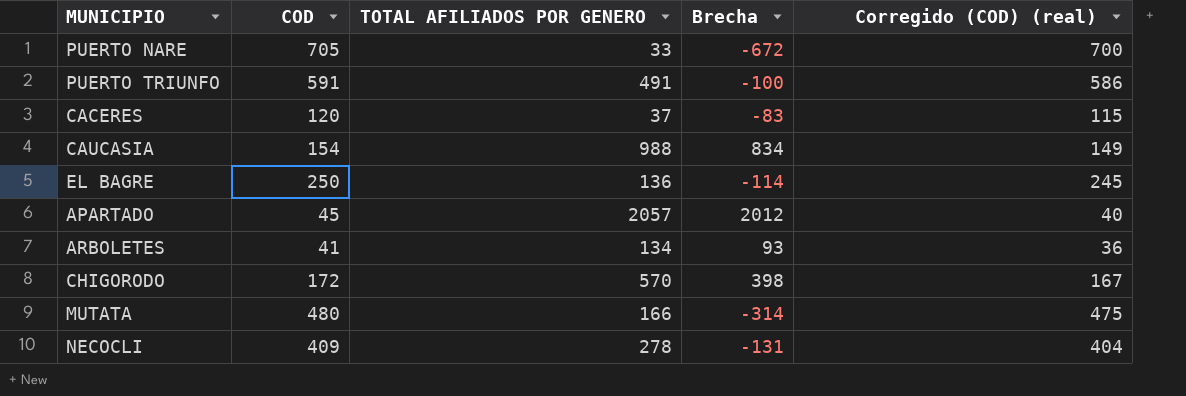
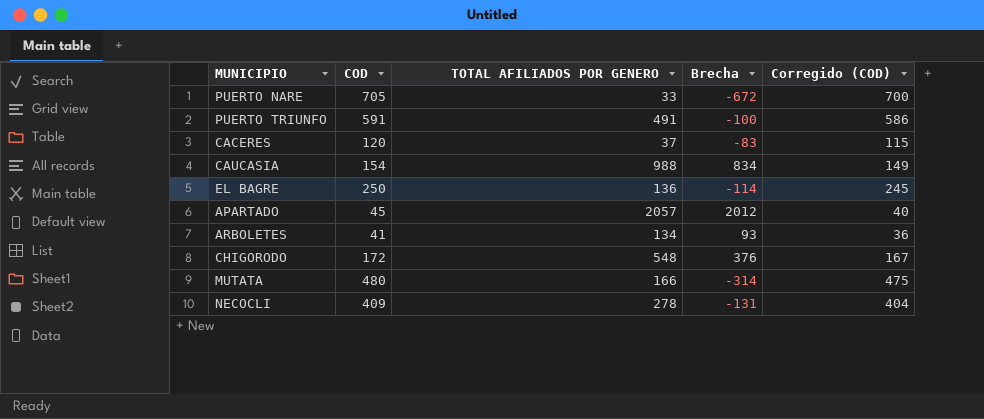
column name: Corregido (COD) (real) -> Corregido (COD)
CHIGORODO | TOTAL AFILIADOS POR GENERO: 570 -> 548
CHIGORODO | Brecha: 398 -> 376

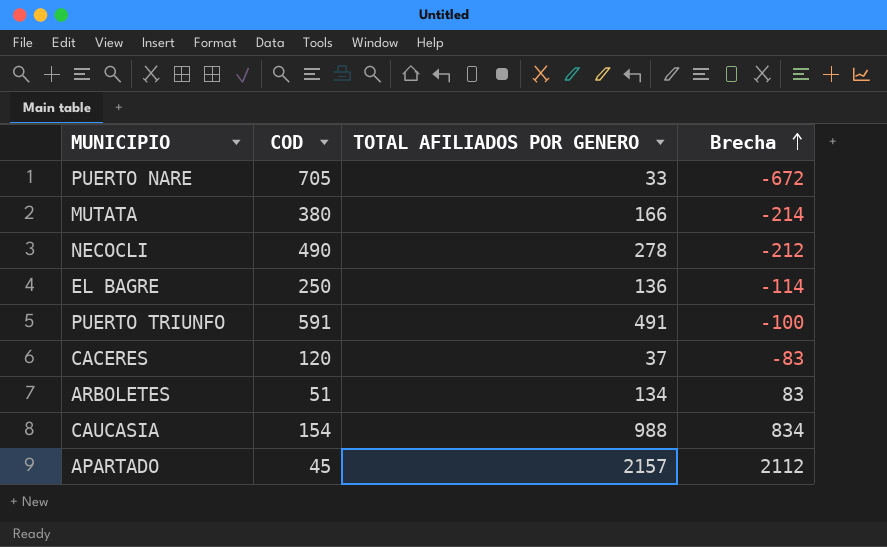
row order: none -> Brecha ascending
column Corregido (COD) | formula: [COD] - 5 -> none
row CHIGORODO: 172 | 548 | 376 | 167 -> none
MUTATA | COD: 480 -> 380
MUTATA | Brecha: -314 -> -214
NECOCLI | COD: 409 -> 490
NECOCLI | Brecha: -131 -> -212
ARBOLETES | COD: 41 -> 51
ARBOLETES | Brecha: 93 -> 83
APARTADO | TOTAL AFILIADOS POR GENERO: 2057 -> 2157
APARTADO | Brecha: 2012 -> 2112

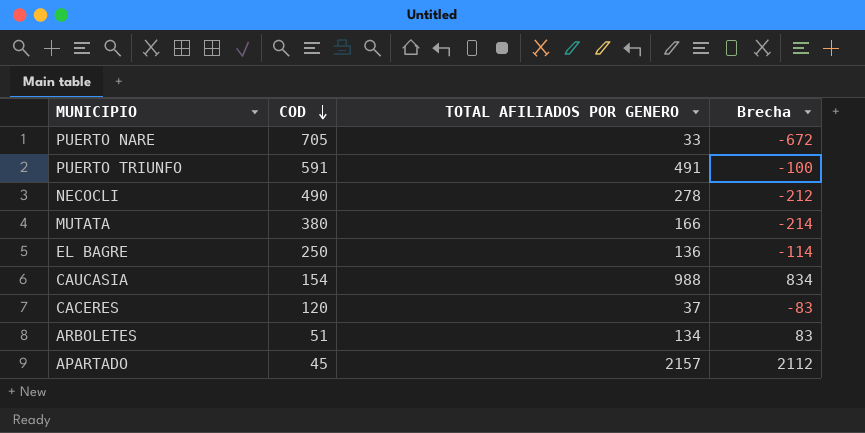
row order: Brecha ascending -> COD descending

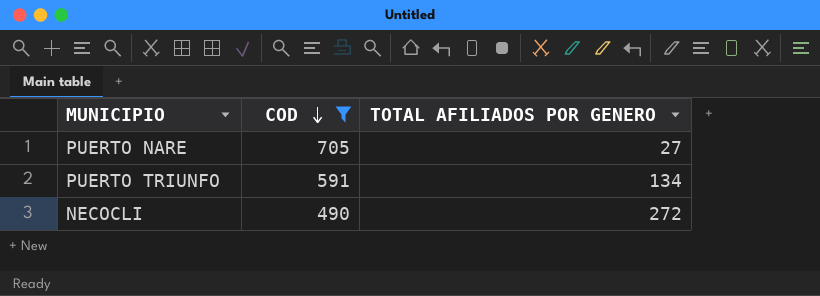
filter: none -> COD >= 490
column Brecha | formula: [TOTAL AFILIADOS POR GENERO] - [COD] -> none
PUERTO NARE | TOTAL AFILIADOS POR GENERO: 33 -> 27
PUERTO TRIUNFO | TOTAL AFILIADOS POR GENERO: 491 -> 134
NECOCLI | TOTAL AFILIADOS POR GENERO: 278 -> 272

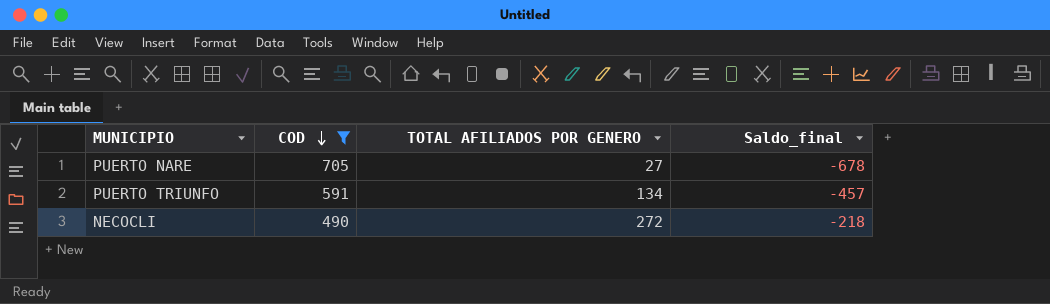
column Saldo_final | formula: none -> [TOTAL AFILIADOS POR GENERO] - [COD]

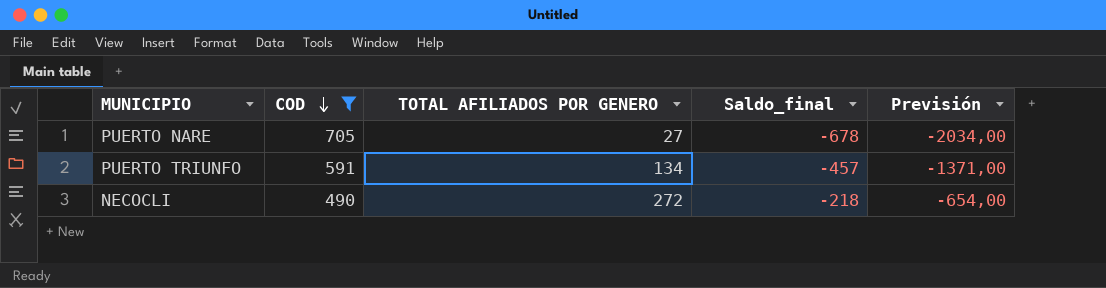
column Previsión | formula: none -> [Saldo_final] * 3

